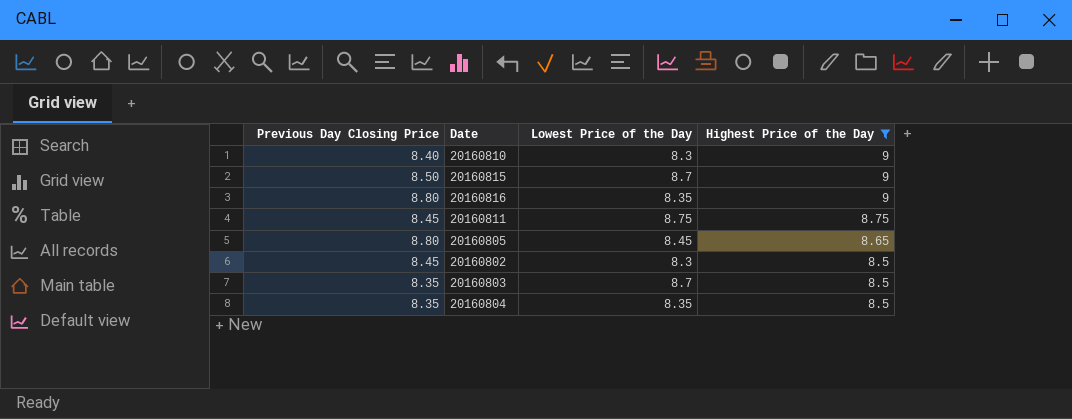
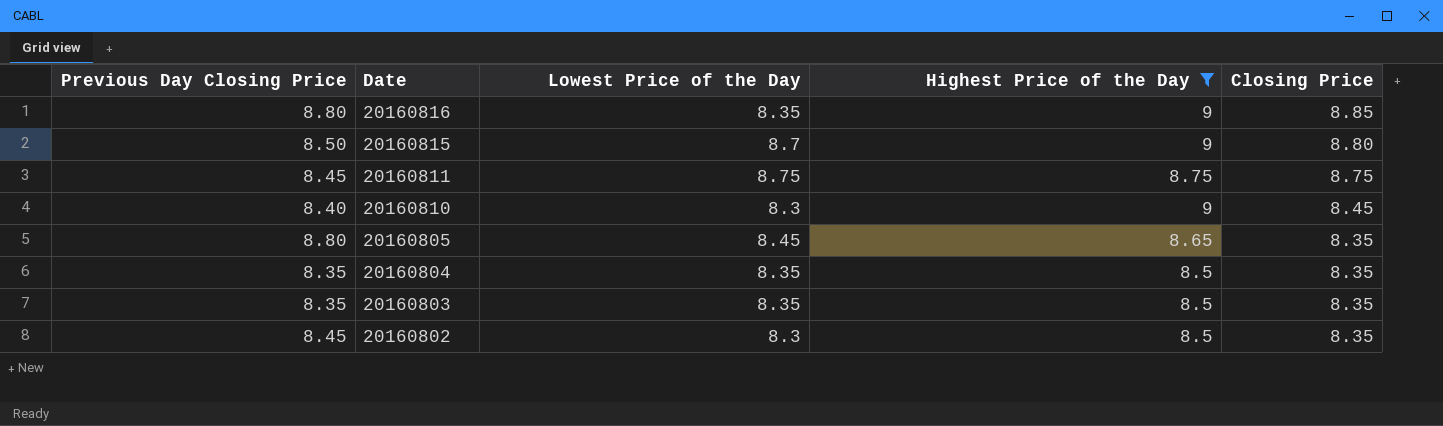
row order: Highest Price of the Day descending -> Date descending
column Closing Price | position: none -> 5
20160803 | Lowest Price of the Day: 8.7 -> 8.35

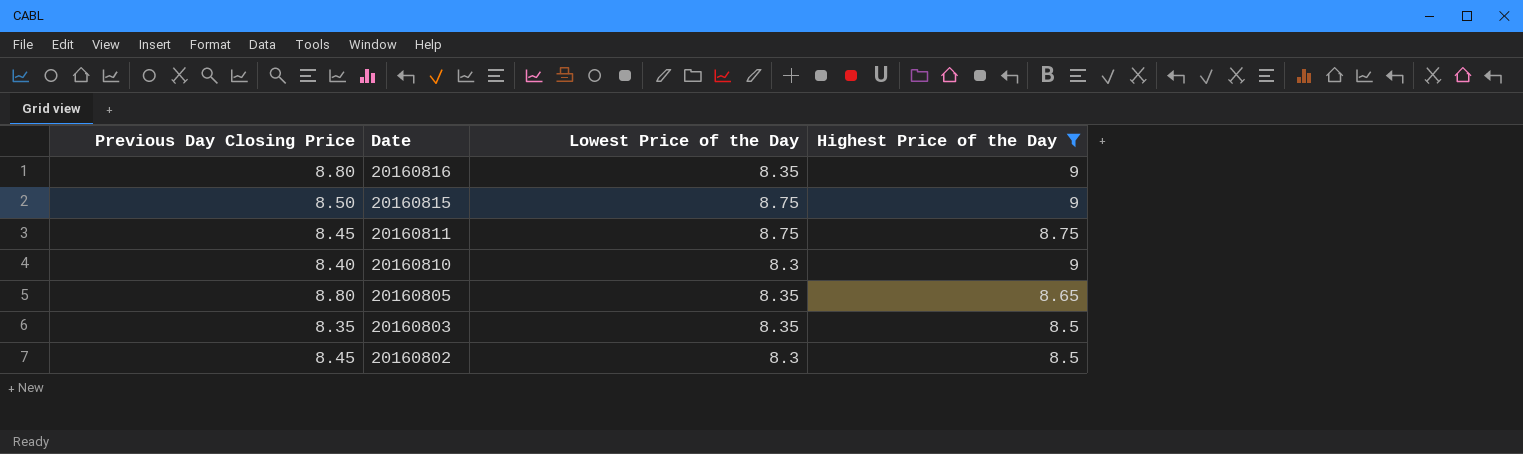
column Closing Price | position: 5 -> none
row 20160804: 8.35 | 8.35 | 8.5 | 8.35 -> none
20160815 | Lowest Price of the Day: 8.7 -> 8.75
20160805 | Lowest Price of the Day: 8.45 -> 8.35

